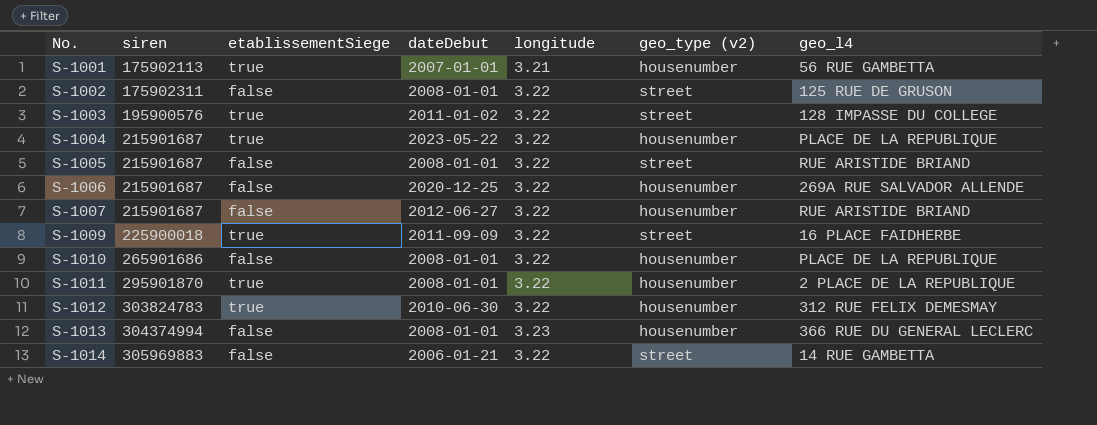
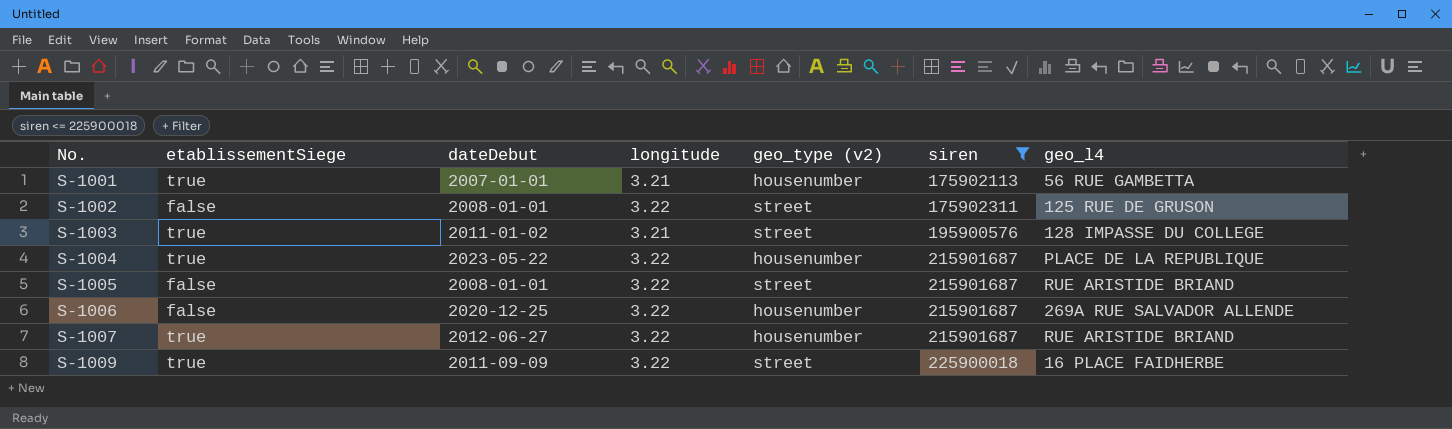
filter: none -> siren <= 225900018
column siren | position: 2 -> 6
S-1003 | longitude: 3.22 -> 3.21
S-1007 | etablissementSiege: false -> true

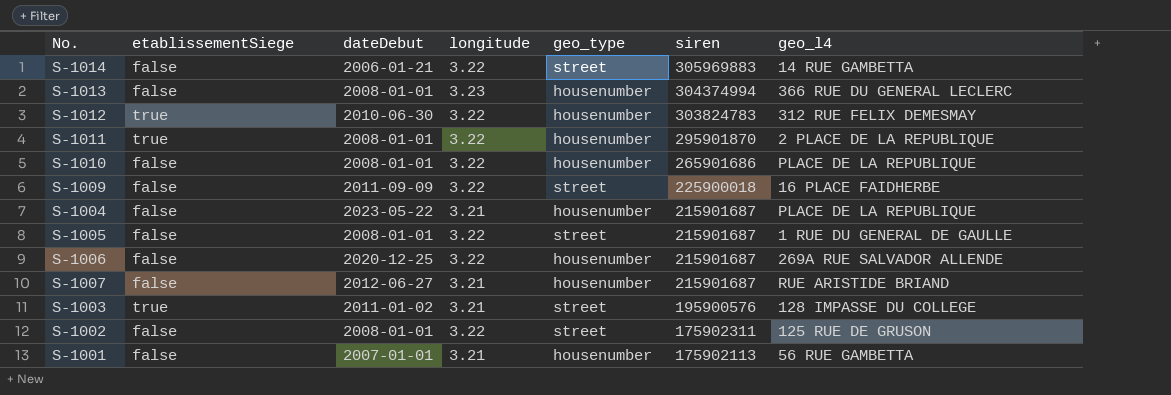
filter: siren <= 225900018 -> none
row order: No. ascending -> siren descending
column name: geo_type (v2) -> geo_type
S-1009 | etablissementSiege: true -> false
S-1004 | etablissementSiege: true -> false
S-1004 | longitude: 3.22 -> 3.21
S-1005 | geo_l4: RUE ARISTIDE BRIAND -> 1 RUE DU GENERAL DE GAULLE
S-1007 | etablissementSiege: true -> false
S-1007 | longitude: 3.22 -> 3.21
S-1001 | etablissementSiege: true -> false

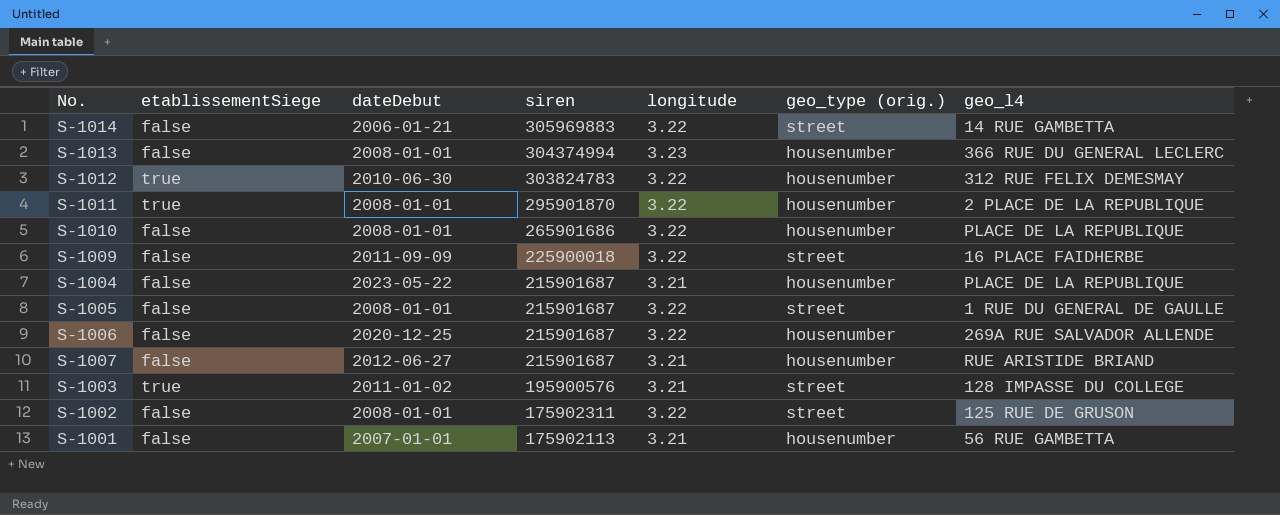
column siren | position: 6 -> 4
column name: geo_type -> geo_type (orig.)

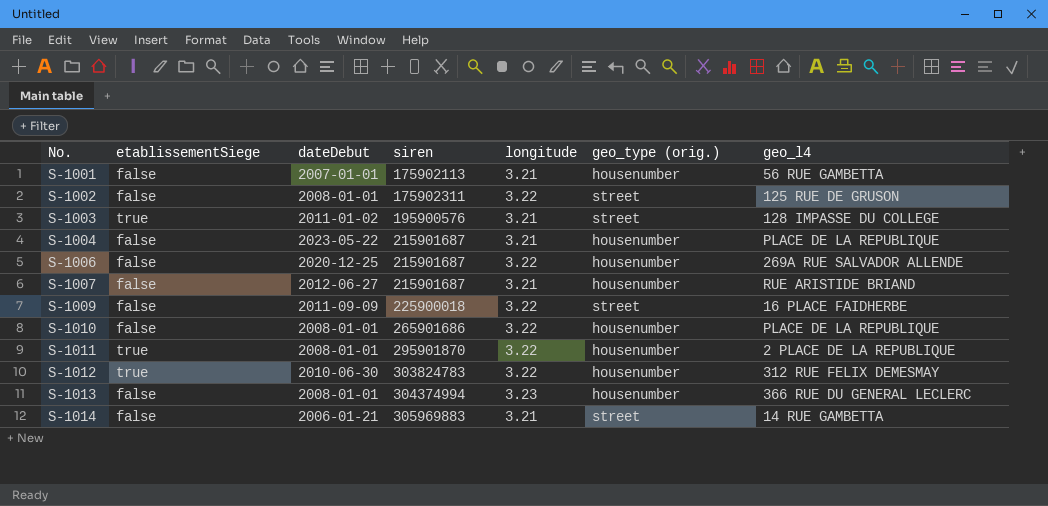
row order: siren descending -> No. ascending
row S-1005: false | 2008-01-01 | 215901687 | 3.22 | street | 1 RUE DU GENERAL DE GAULLE -> none
S-1014 | longitude: 3.22 -> 3.21

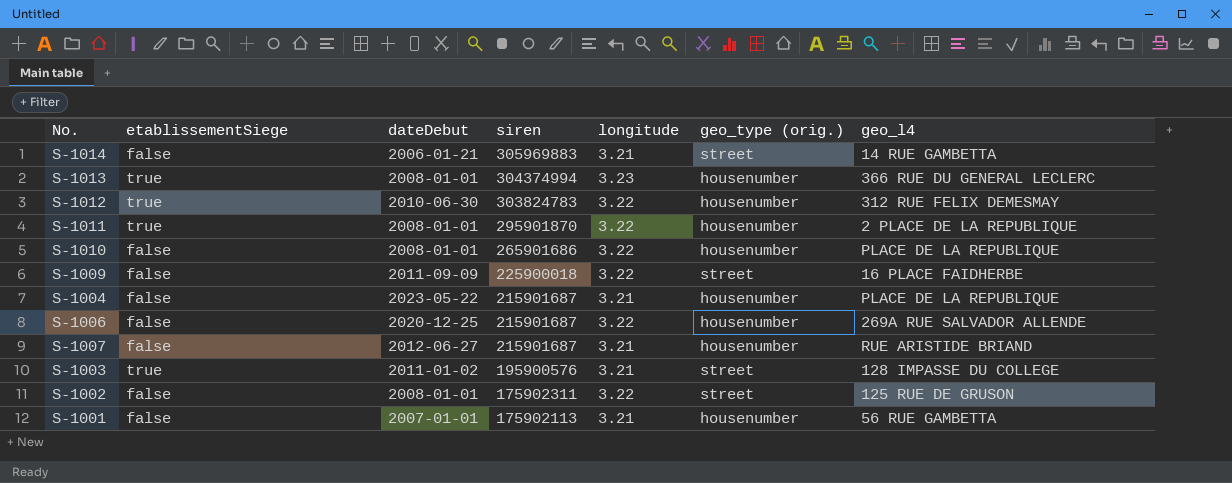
row order: No. ascending -> siren descending
S-1013 | etablissementSiege: false -> true

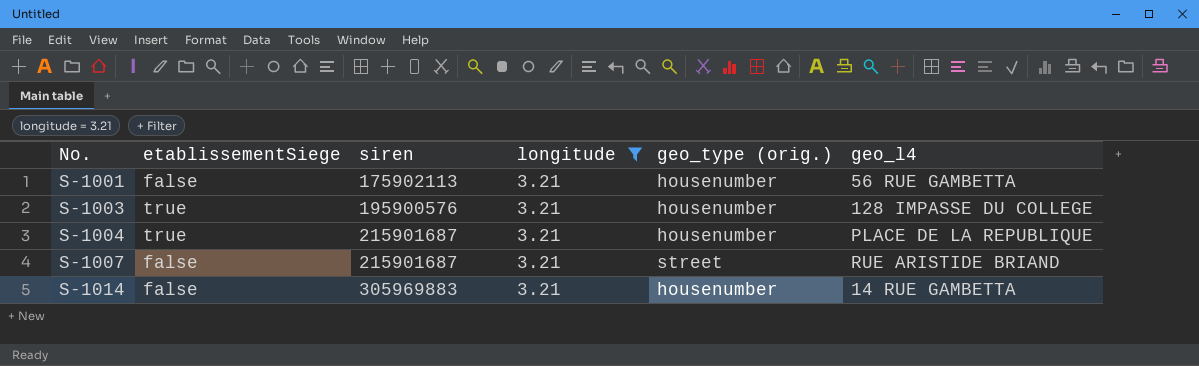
filter: none -> longitude = 3.21
row order: siren descending -> No. ascending
column dateDebut | position: 3 -> none
S-1003 | geo_type (orig.): street -> housenumber
S-1004 | etablissementSiege: false -> true
S-1007 | geo_type (orig.): housenumber -> street
S-1014 | geo_type (orig.): street -> housenumber

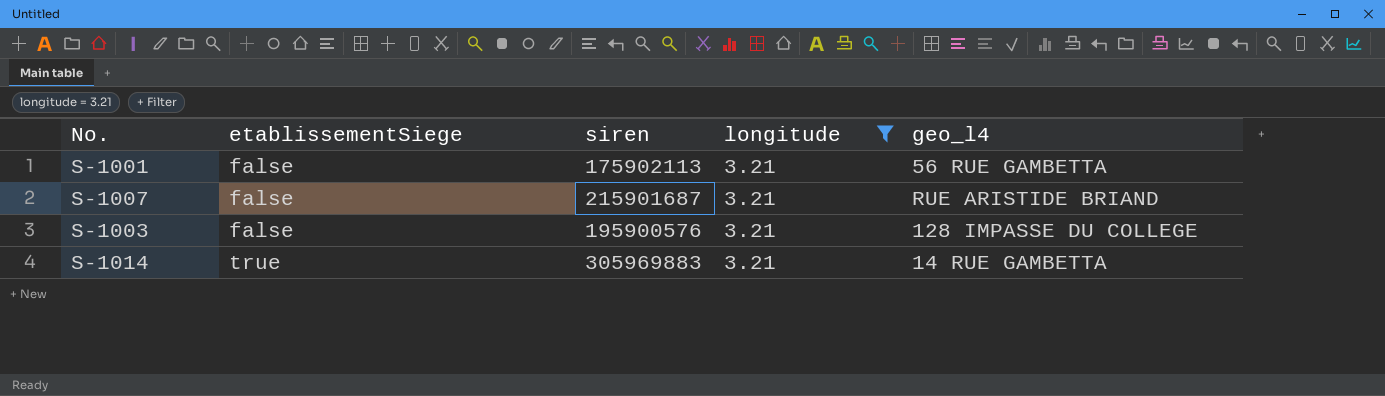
row order: No. ascending -> etablissementSiege ascending
column geo_type (orig.) | position: 5 -> none
row S-1004: true | 215901687 | 3.21 | housenumber | PLACE DE LA REPUBLIQUE -> none
S-1003 | etablissementSiege: true -> false
S-1014 | etablissementSiege: false -> true

